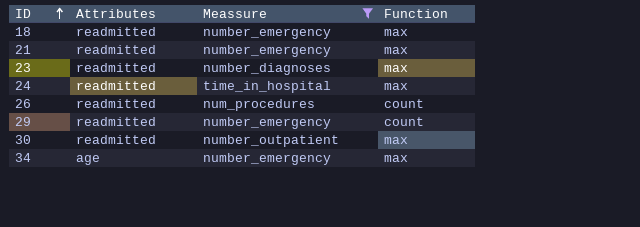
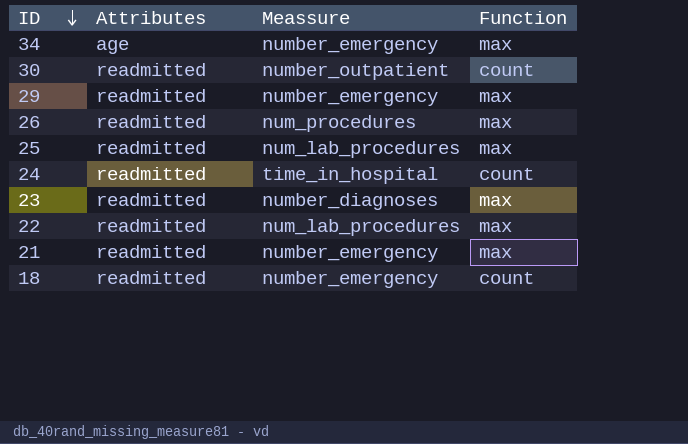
filter: Meassure != num_lab_procedures -> none
row order: ID ascending -> ID descending
30 | Function: max -> count
29 | Function: count -> max
26 | Function: count -> max
24 | Function: max -> count
18 | Function: max -> count

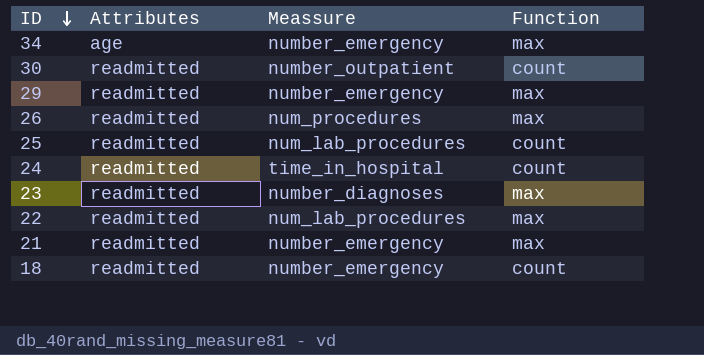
25 | Function: max -> count

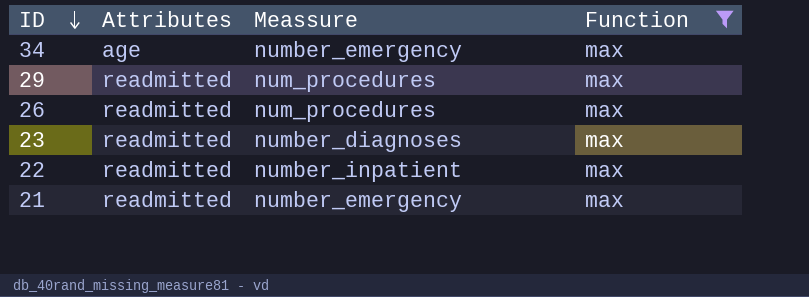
filter: none -> Function = max
29 | Meassure: number_emergency -> num_procedures
22 | Meassure: num_lab_procedures -> number_inpatient

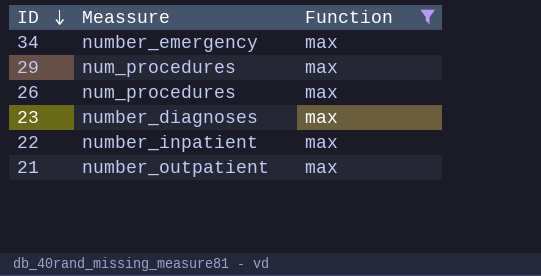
column Attributes | position: 2 -> none
21 | Meassure: number_emergency -> number_outpatient

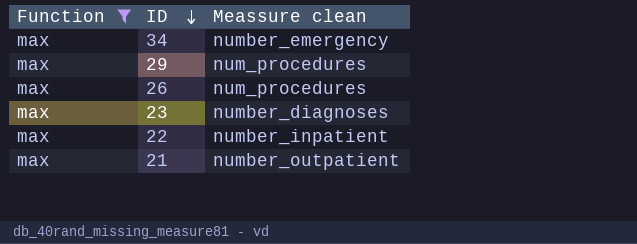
column Function | position: 3 -> 1
column name: Meassure -> Meassure clean

